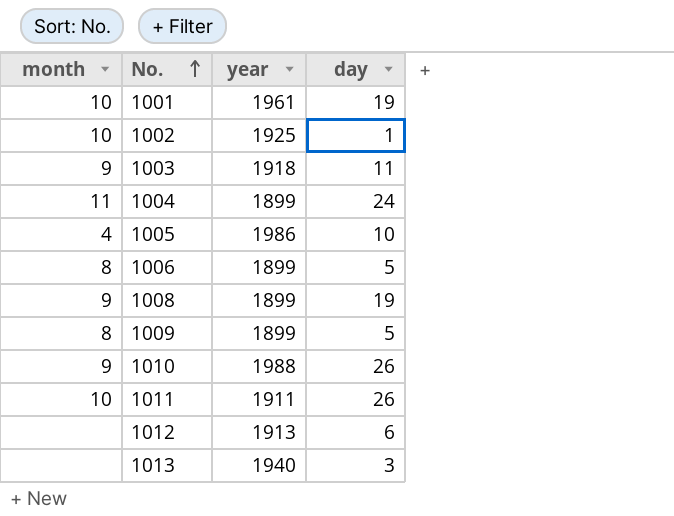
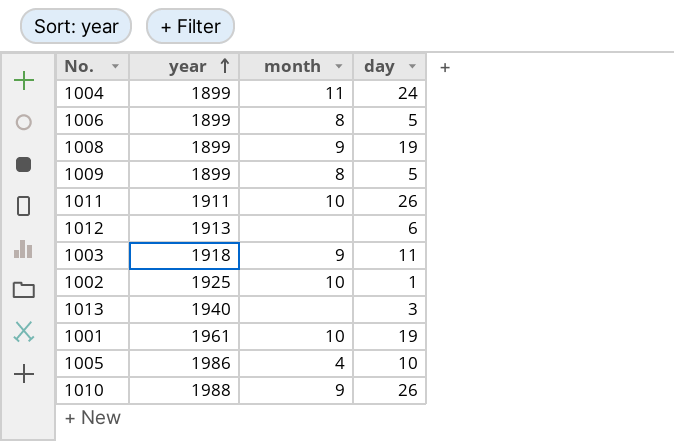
row order: No. ascending -> year ascending
column month | position: 1 -> 3

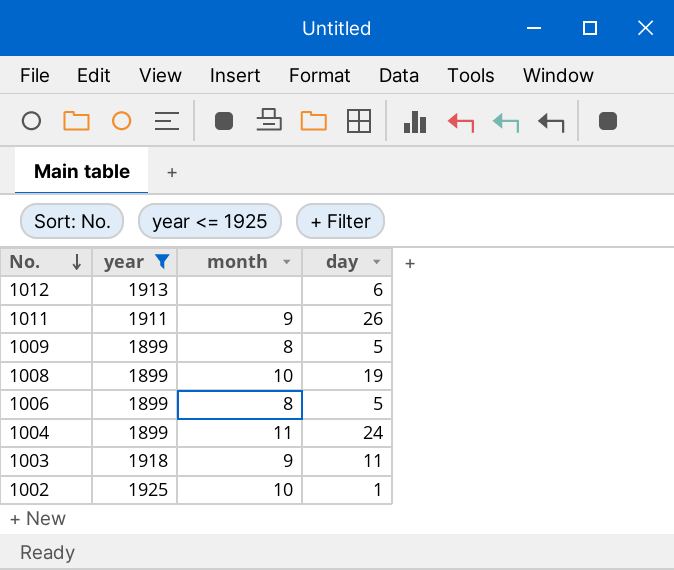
filter: none -> year <= 1925
row order: year ascending -> No. descending
1011 | month: 10 -> 9
1008 | month: 9 -> 10

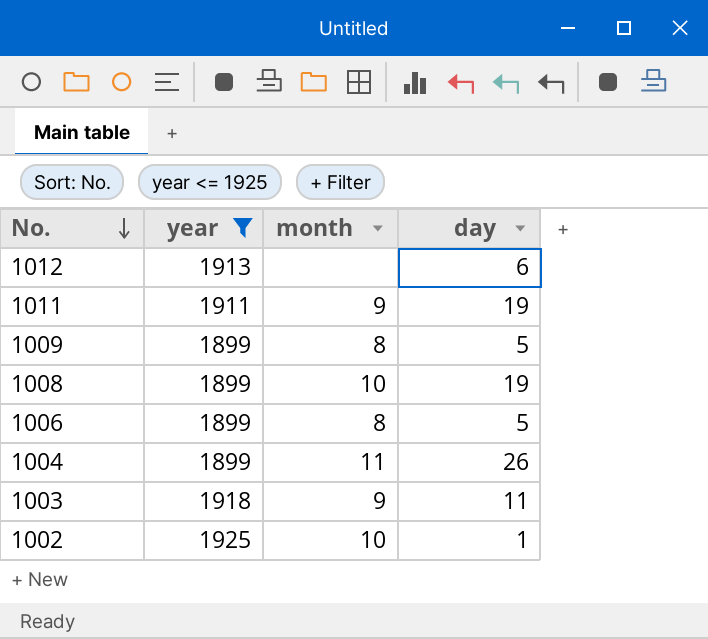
1011 | day: 26 -> 19
1004 | day: 24 -> 26

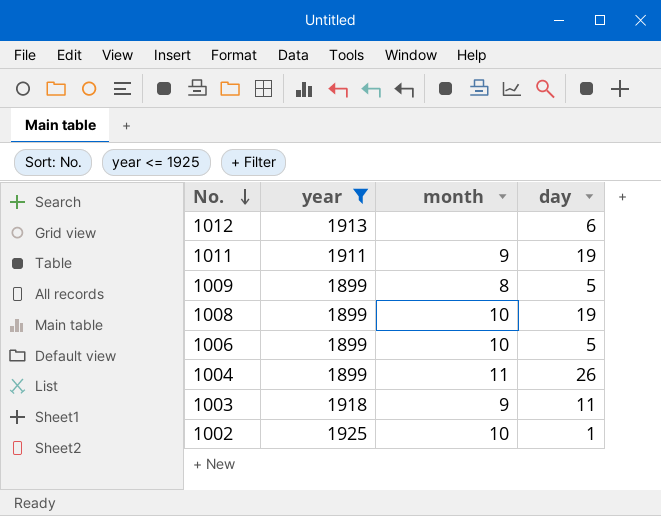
1006 | month: 8 -> 10

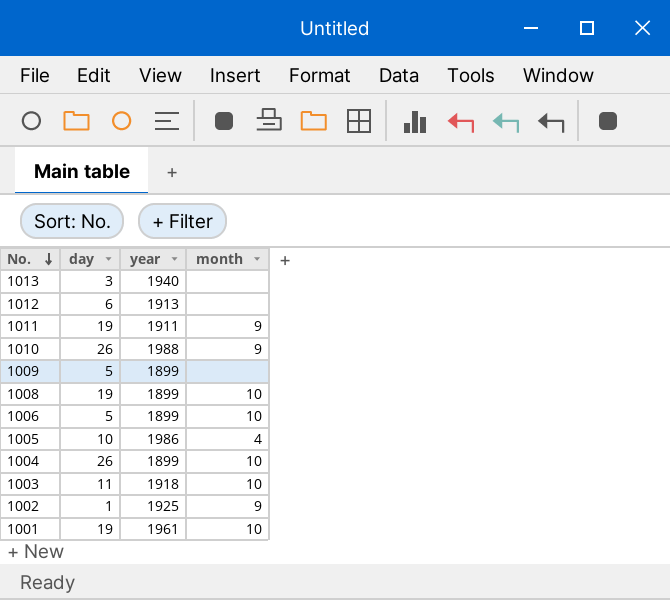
filter: year <= 1925 -> none
column day | position: 4 -> 2
1009 | month: 8 -> none
1004 | month: 11 -> 10
1003 | month: 9 -> 10
1002 | month: 10 -> 9

